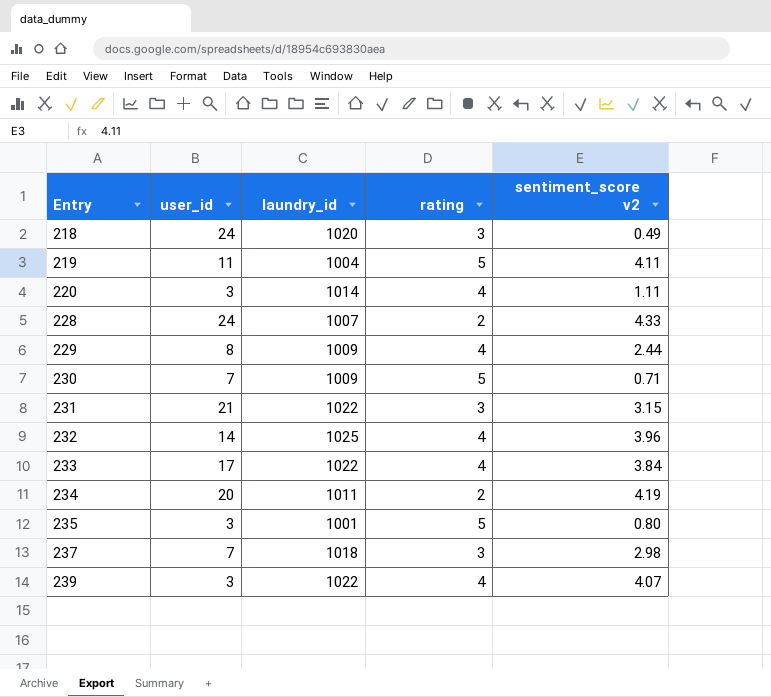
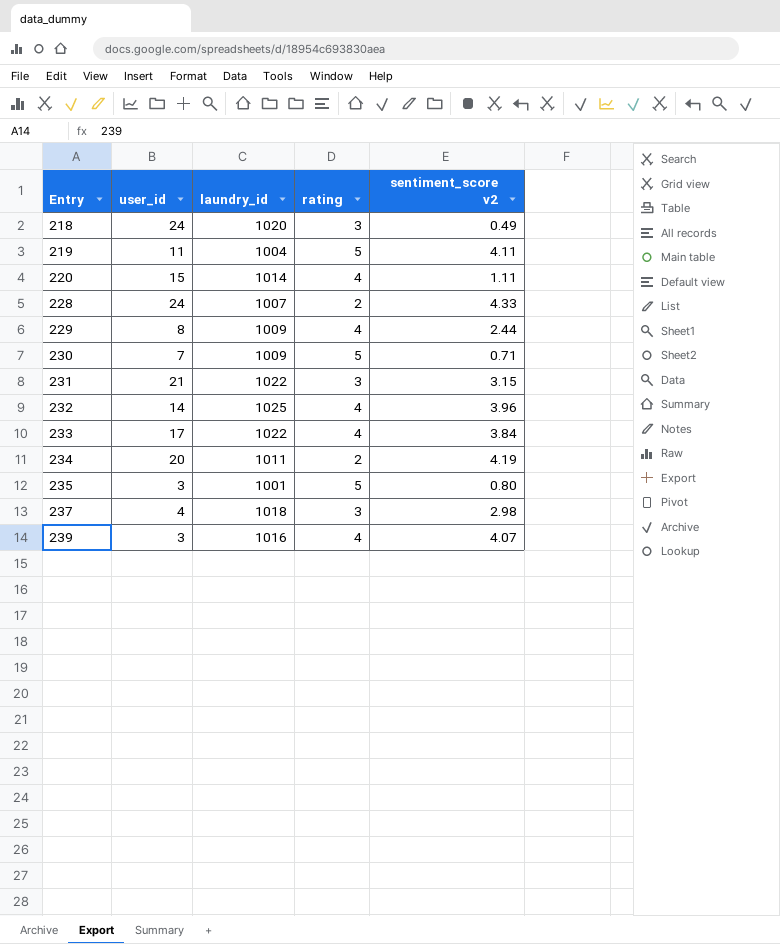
220 | user_id: 3 -> 15
237 | user_id: 7 -> 4
239 | laundry_id: 1022 -> 1016

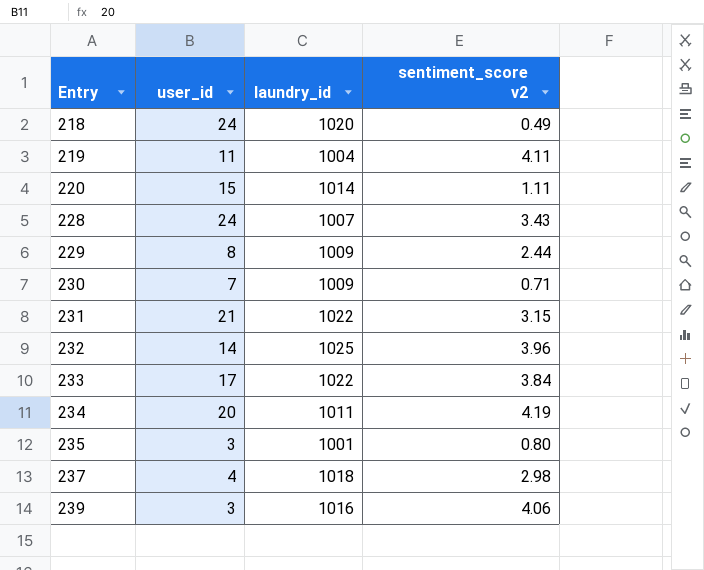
column rating | position: 4 -> none
228 | sentiment_score v2: 4.33 -> 3.43
239 | sentiment_score v2: 4.07 -> 4.06

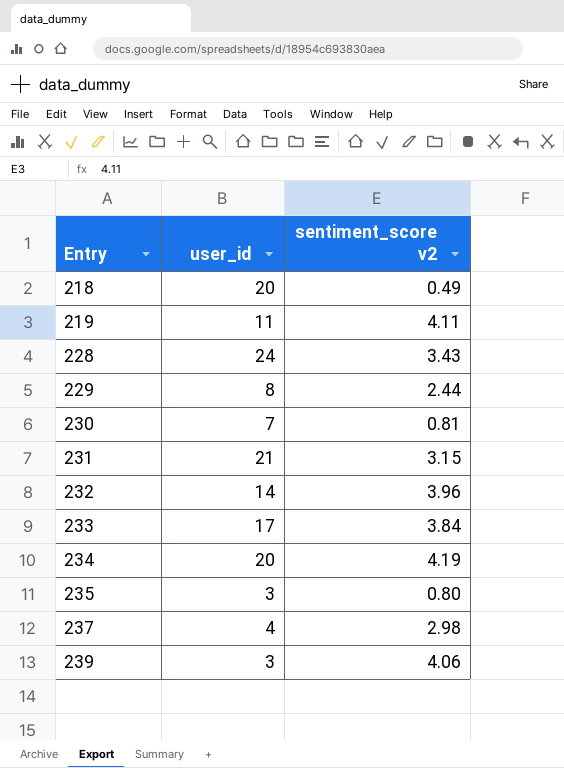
column laundry_id | position: 3 -> none
row 220: 15 | 1014 | 1.11 -> none
218 | user_id: 24 -> 20
230 | sentiment_score v2: 0.71 -> 0.81

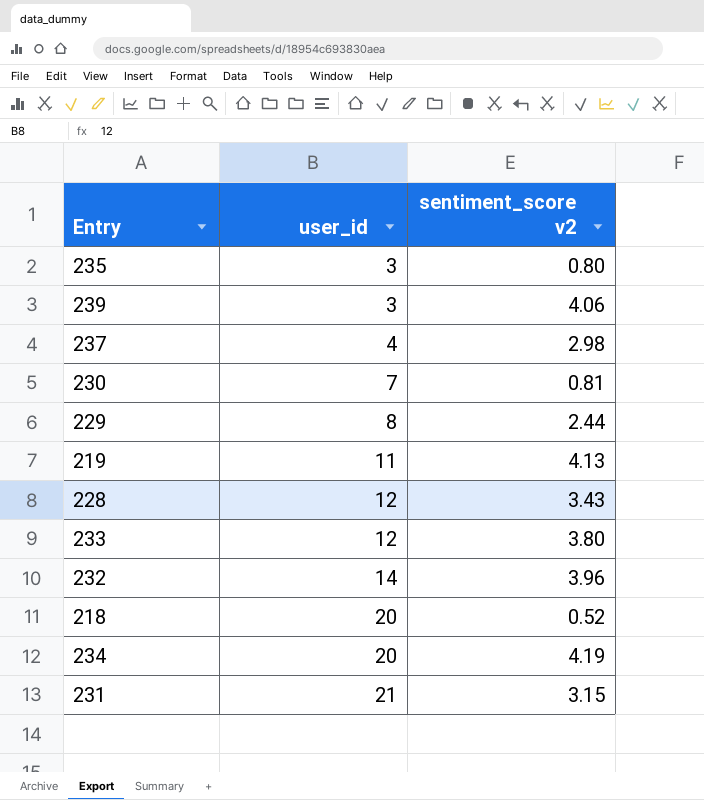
row order: Entry ascending -> user_id ascending
219 | sentiment_score v2: 4.11 -> 4.13
228 | user_id: 24 -> 12
233 | user_id: 17 -> 12
233 | sentiment_score v2: 3.84 -> 3.80
218 | sentiment_score v2: 0.49 -> 0.52

